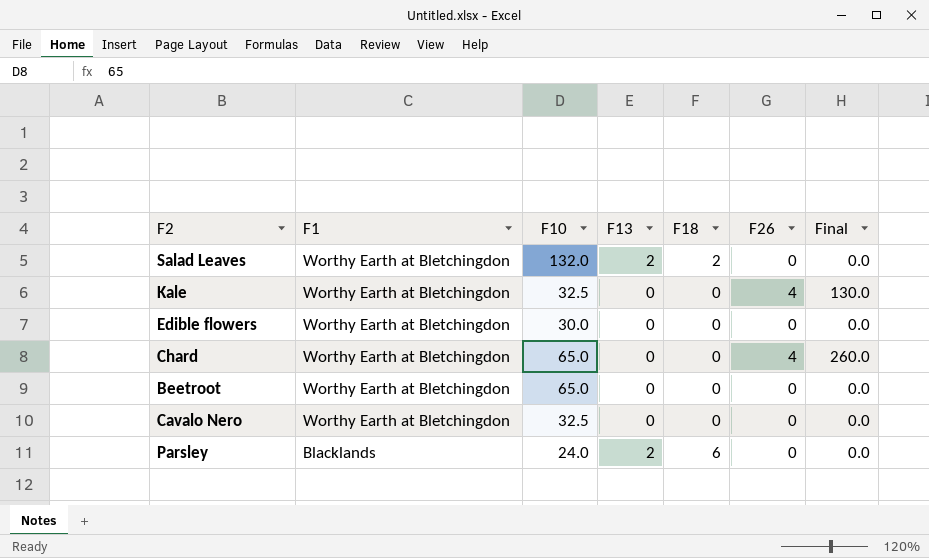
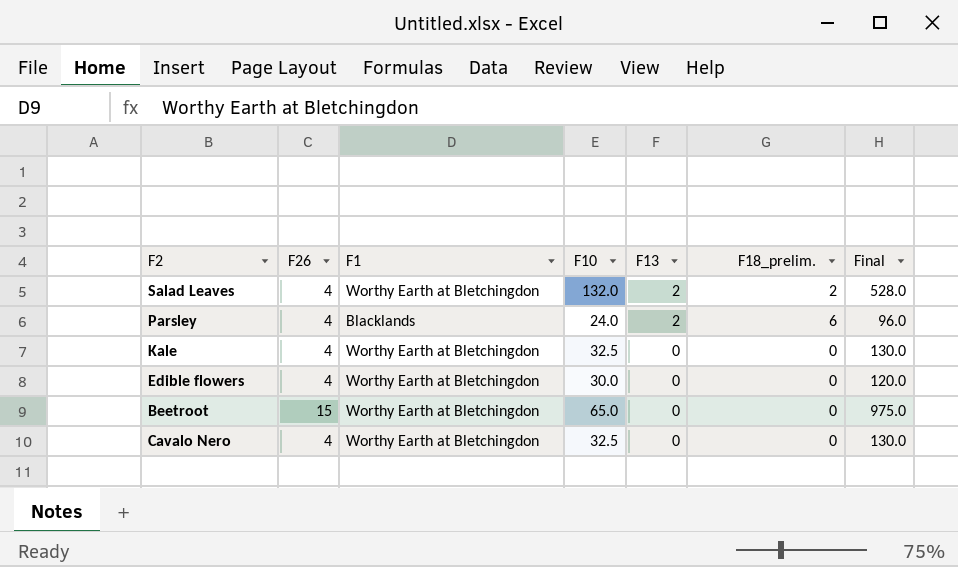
row order: F1 descending -> F13 descending
column F26 | position: 6 -> 2
column name: F18 -> F18_prelim.
row Chard: Worthy Earth at Bletchingdon | 65.0 | 0 | 0 | 4 | 260.0 -> none
Salad Leaves | F26: 0 -> 4
Salad Leaves | Final: 0.0 -> 528.0
Parsley | F26: 0 -> 4
Parsley | Final: 0.0 -> 96.0
Edible flowers | F26: 0 -> 4
Edible flowers | Final: 0.0 -> 120.0
Beetroot | F26: 0 -> 15
Beetroot | Final: 0.0 -> 975.0
Cavalo Nero | F26: 0 -> 4
Cavalo Nero | Final: 0.0 -> 130.0

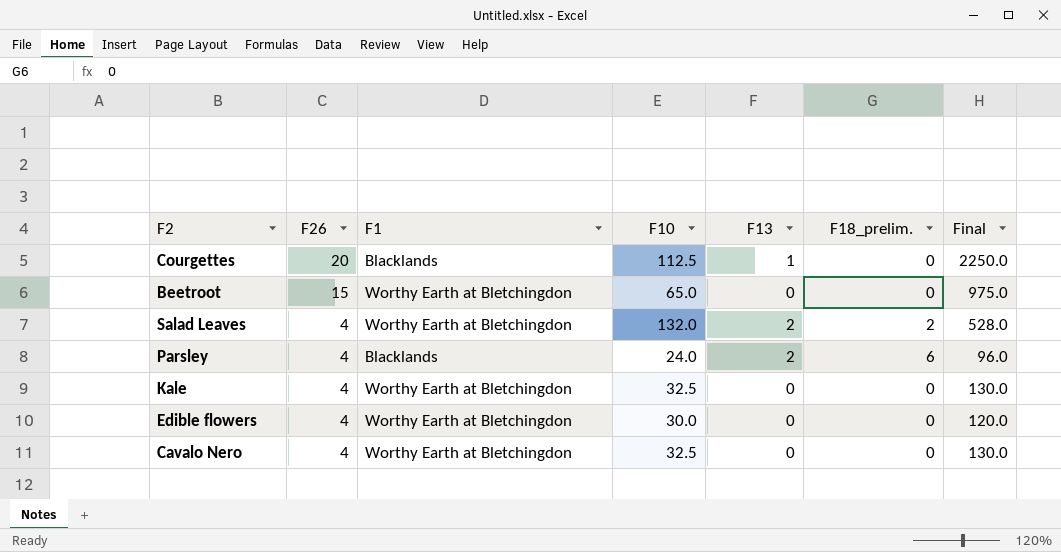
row order: F13 descending -> F26 descending
row Courgettes: none -> 20 | Blacklands | 112.5 | 1 | 0 | 2250.0

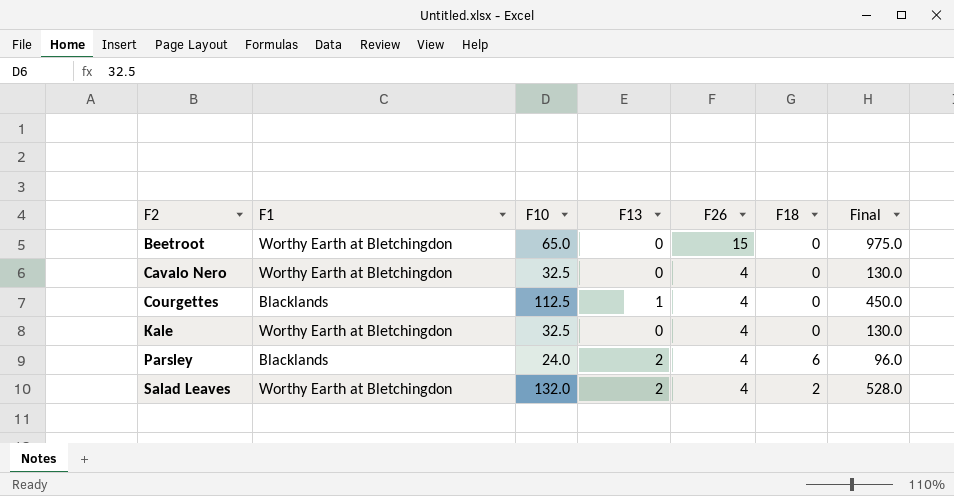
row order: F26 descending -> F2 ascending
column F26 | position: 2 -> 5
column name: F18_prelim. -> F18
row Edible flowers: 4 | Worthy Earth at Bletchingdon | 30.0 | 0 | 0 | 120.0 -> none
Courgettes | F26: 20 -> 4
Courgettes | Final: 2250.0 -> 450.0

